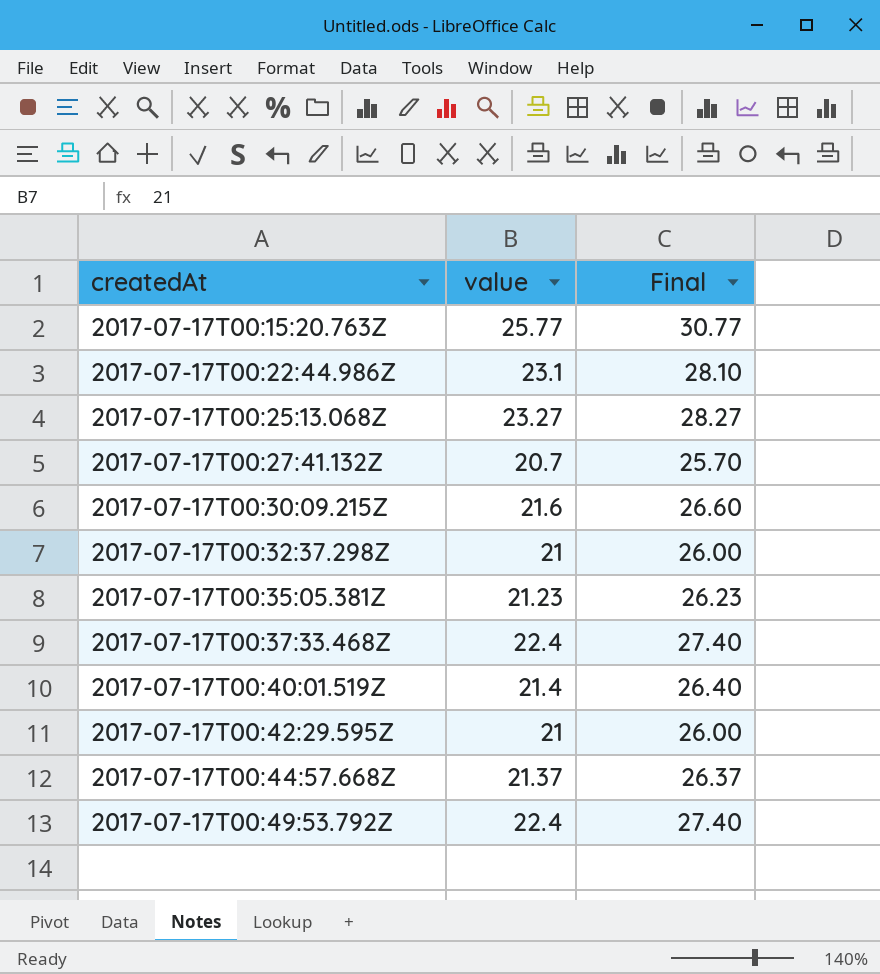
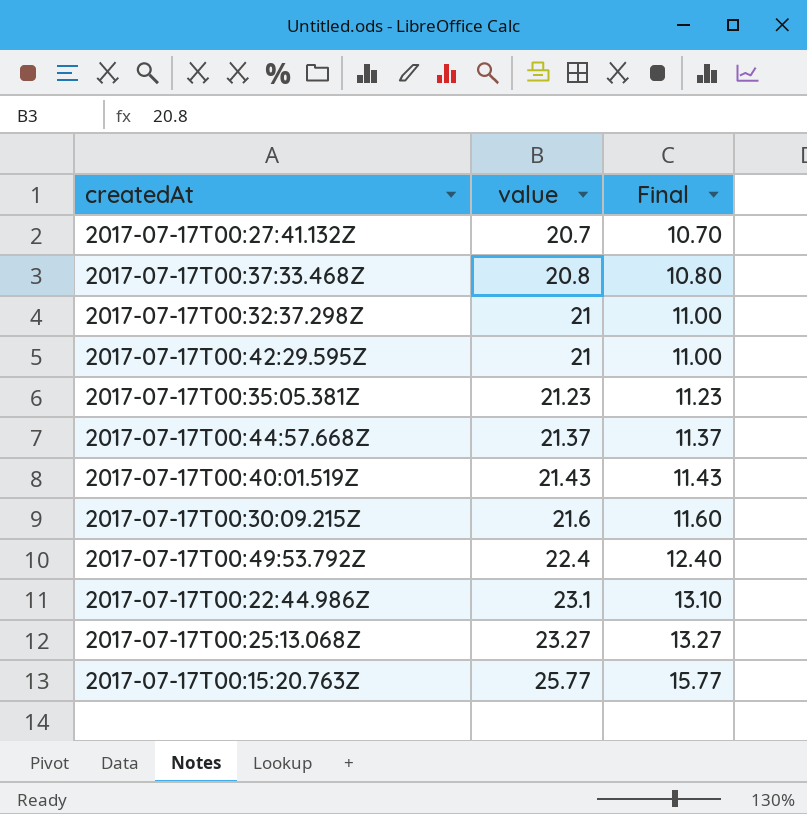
row order: createdAt ascending -> value ascending
column Final | formula: [value] + 5 -> [value] - 10
2017-07-17T00:37:33.468Z | value: 22.4 -> 20.8
2017-07-17T00:40:01.519Z | value: 21.4 -> 21.43

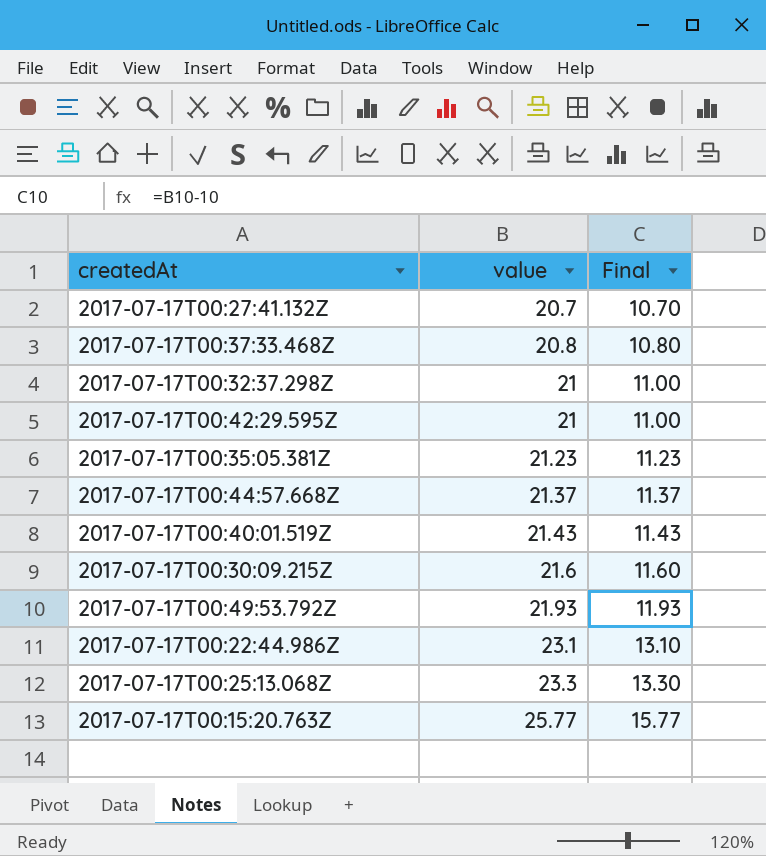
2017-07-17T00:49:53.792Z | value: 22.4 -> 21.93
2017-07-17T00:49:53.792Z | Final: 12.40 -> 11.93
2017-07-17T00:25:13.068Z | value: 23.27 -> 23.3
2017-07-17T00:25:13.068Z | Final: 13.27 -> 13.30

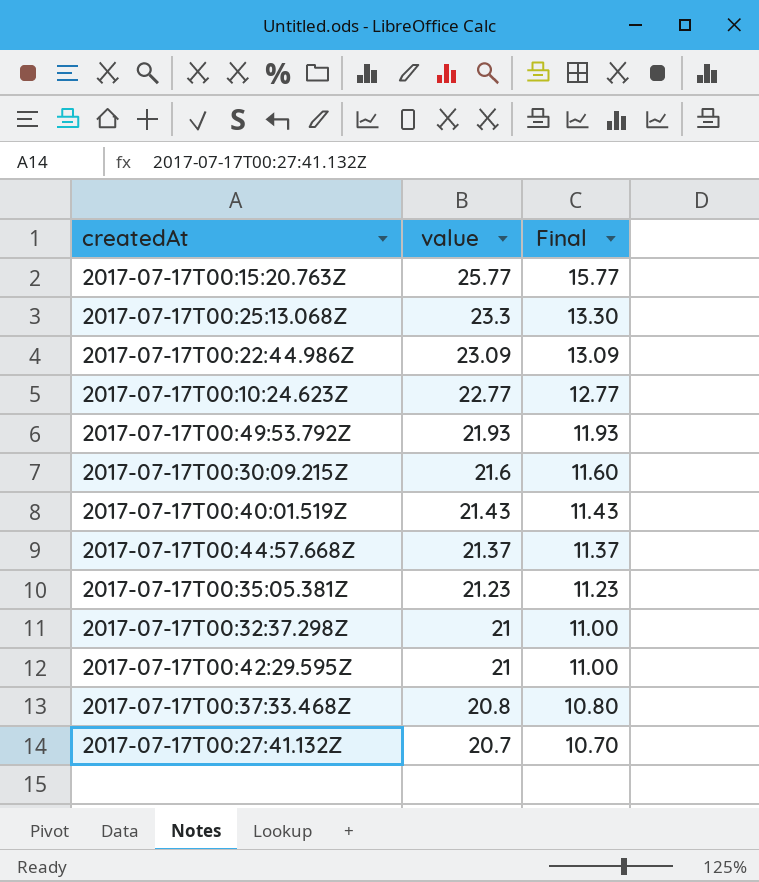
row order: value ascending -> value descending
2017-07-17T00:22:44.986Z | value: 23.1 -> 23.09
2017-07-17T00:22:44.986Z | Final: 13.10 -> 13.09
row 2017-07-17T00:10:24.623Z: none -> 22.77 | 12.77

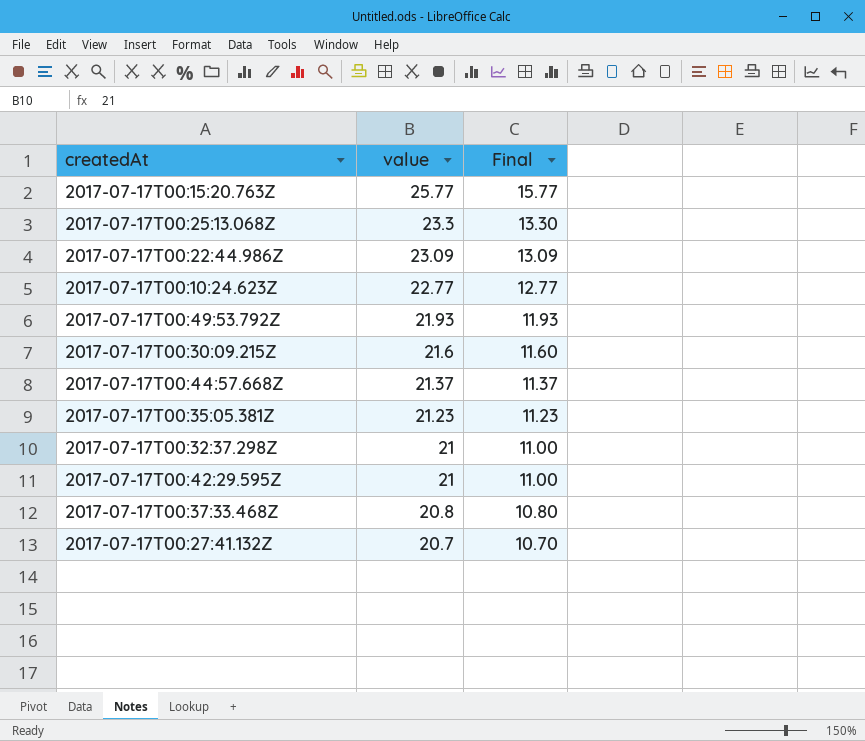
row 2017-07-17T00:40:01.519Z: 21.43 | 11.43 -> none

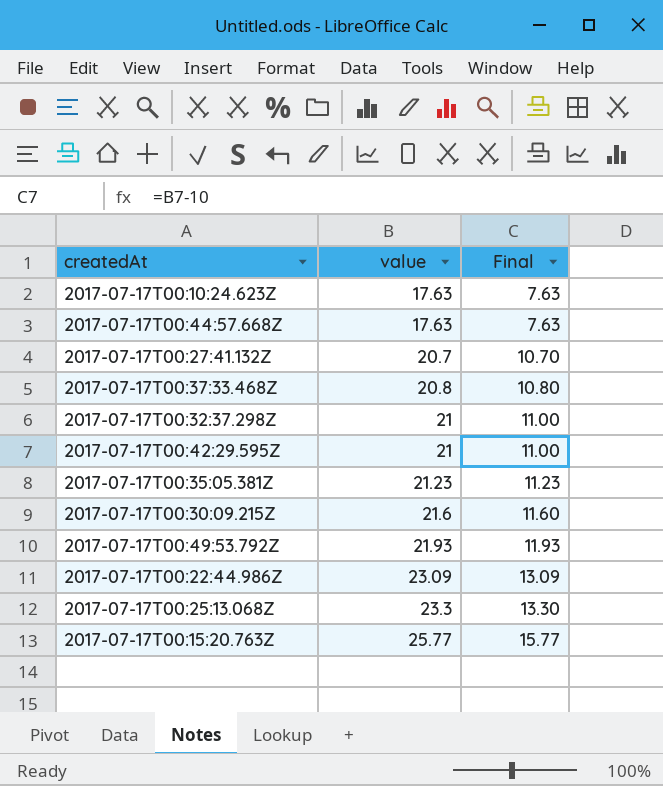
row order: value descending -> value ascending
2017-07-17T00:10:24.623Z | value: 22.77 -> 17.63
2017-07-17T00:10:24.623Z | Final: 12.77 -> 7.63
2017-07-17T00:44:57.668Z | value: 21.37 -> 17.63
2017-07-17T00:44:57.668Z | Final: 11.37 -> 7.63

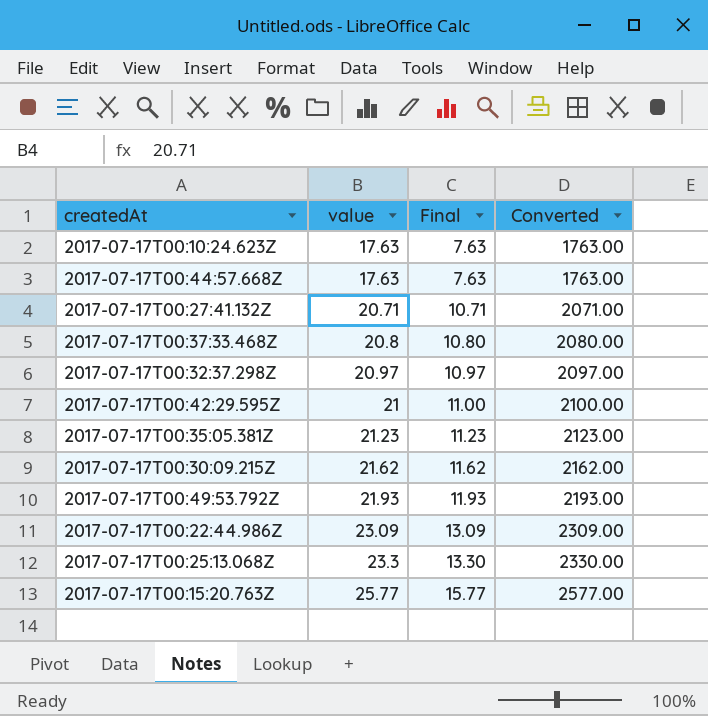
column Converted | formula: none -> [value] * 100
2017-07-17T00:27:41.132Z | value: 20.7 -> 20.71
2017-07-17T00:27:41.132Z | Final: 10.70 -> 10.71
2017-07-17T00:32:37.298Z | value: 21 -> 20.97
2017-07-17T00:32:37.298Z | Final: 11.00 -> 10.97
2017-07-17T00:30:09.215Z | value: 21.6 -> 21.62
2017-07-17T00:30:09.215Z | Final: 11.60 -> 11.62

